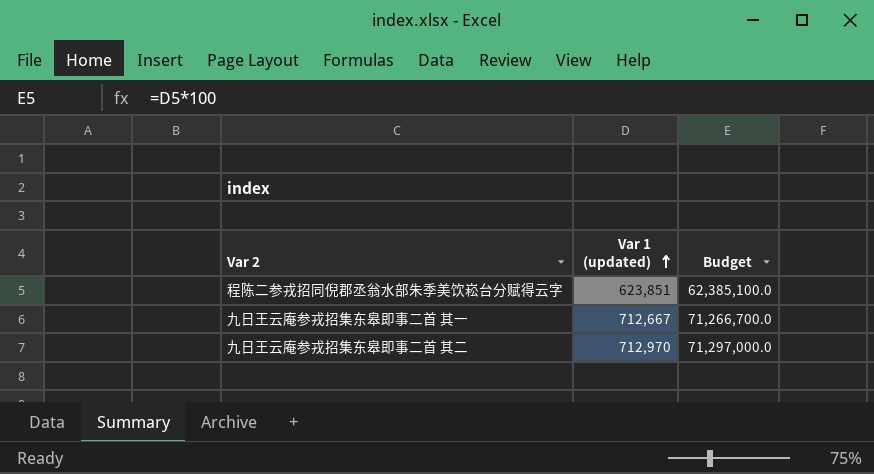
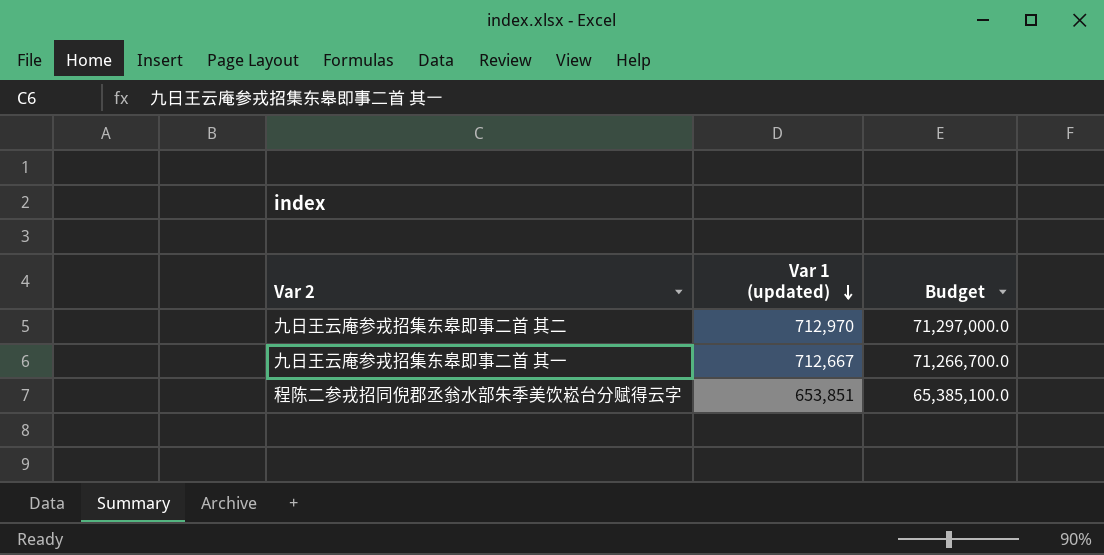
row order: Var 1 (updated) ascending -> Var 1 (updated) descending
程陈二参戎招同倪郡丞翁水部朱季美饮崧台分赋得云字 | Var 1 (updated): 623,851 -> 653,851
程陈二参戎招同倪郡丞翁水部朱季美饮崧台分赋得云字 | Budget: 62,385,100.0 -> 65,385,100.0

